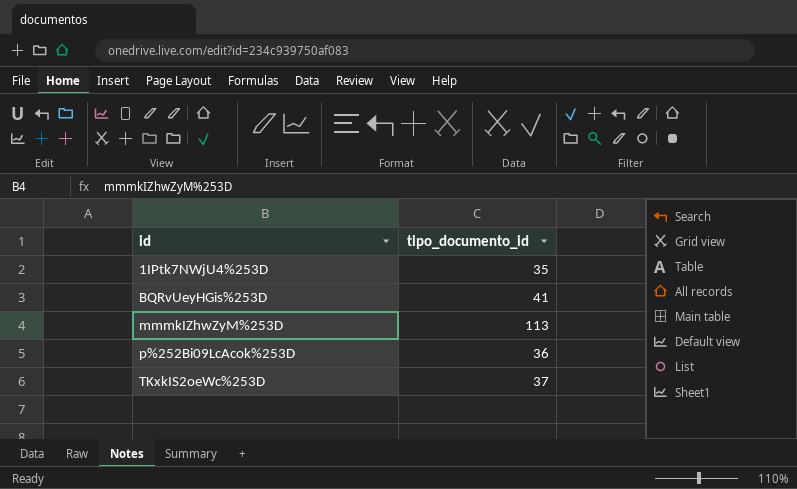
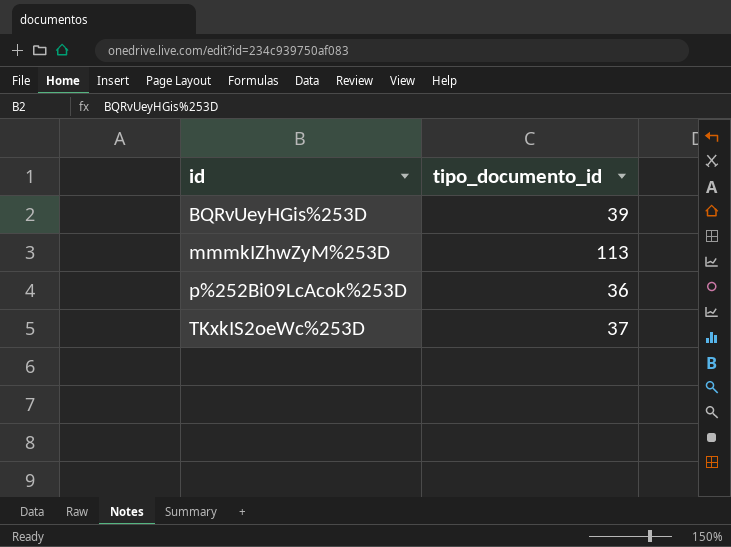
row 1IPtk7NWjU4%253D: 35 -> none
BQRvUeyHGis%253D | tipo_documento_id: 41 -> 39

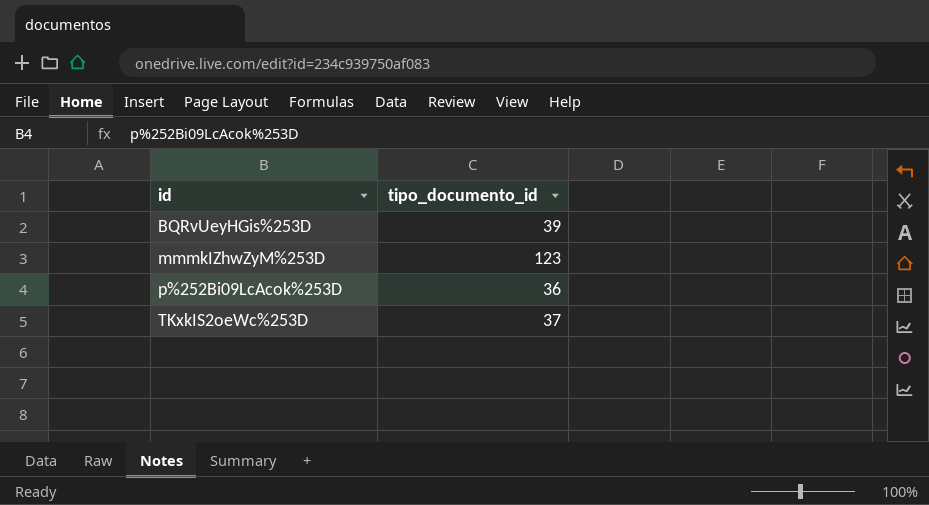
mmmkIZhwZyM%253D | tipo_documento_id: 113 -> 123

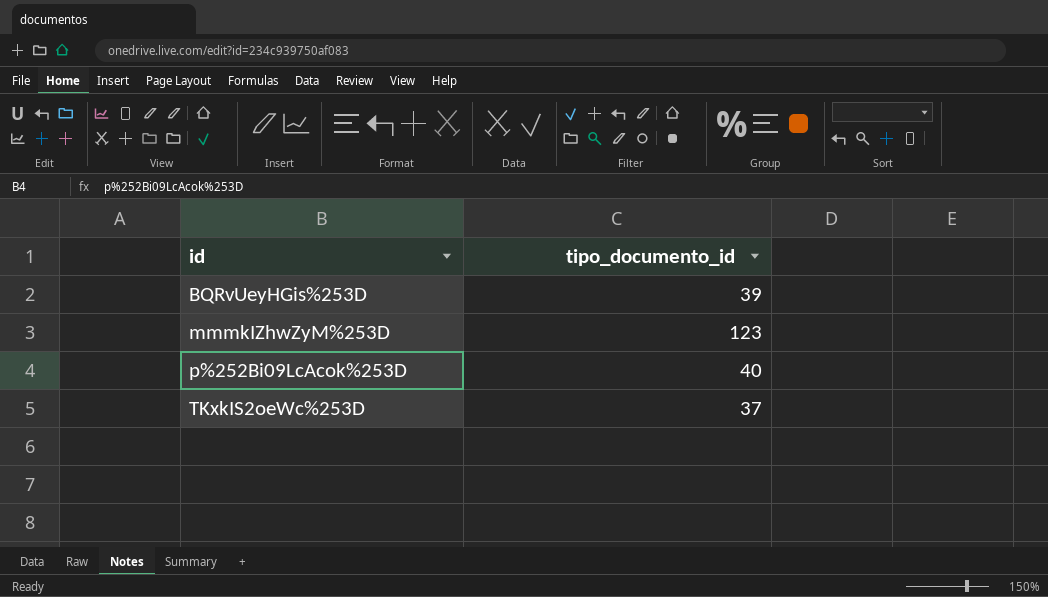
p%252Bi09LcAcok%253D | tipo_documento_id: 36 -> 40

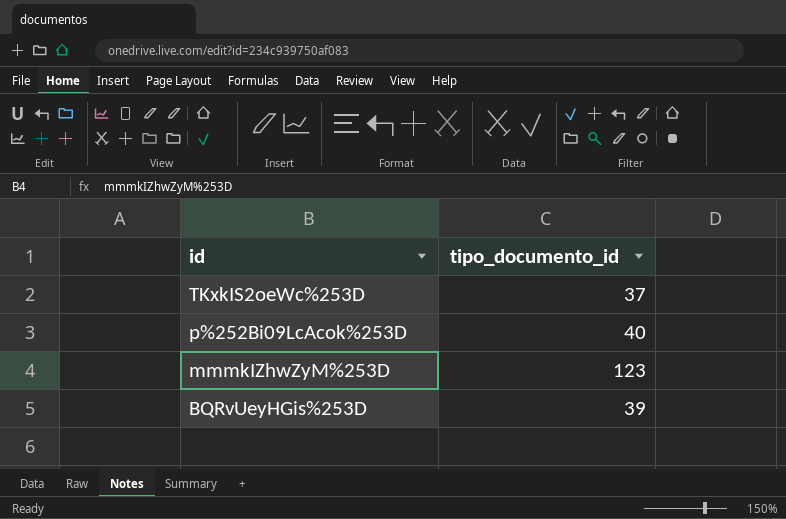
row order: id ascending -> id descending

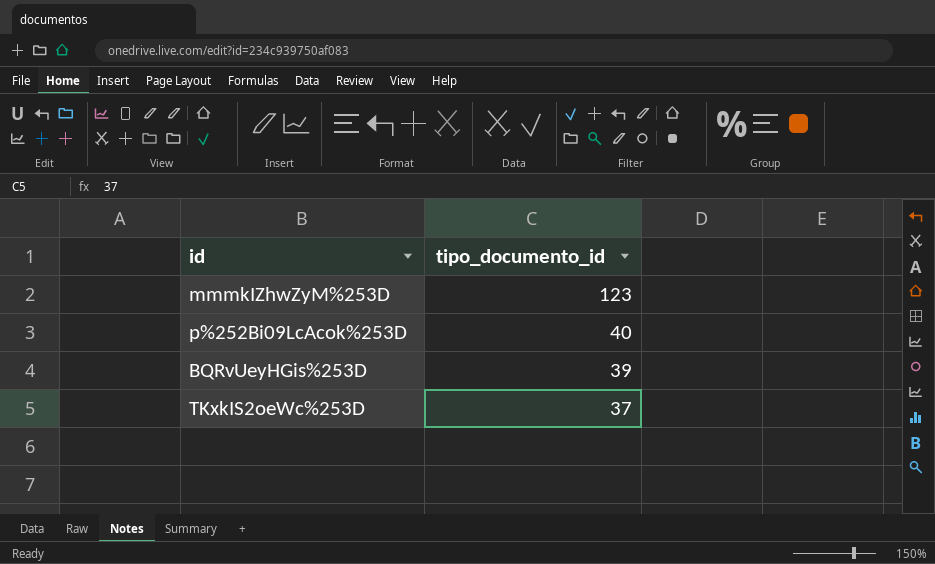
row order: id descending -> tipo_documento_id descending

